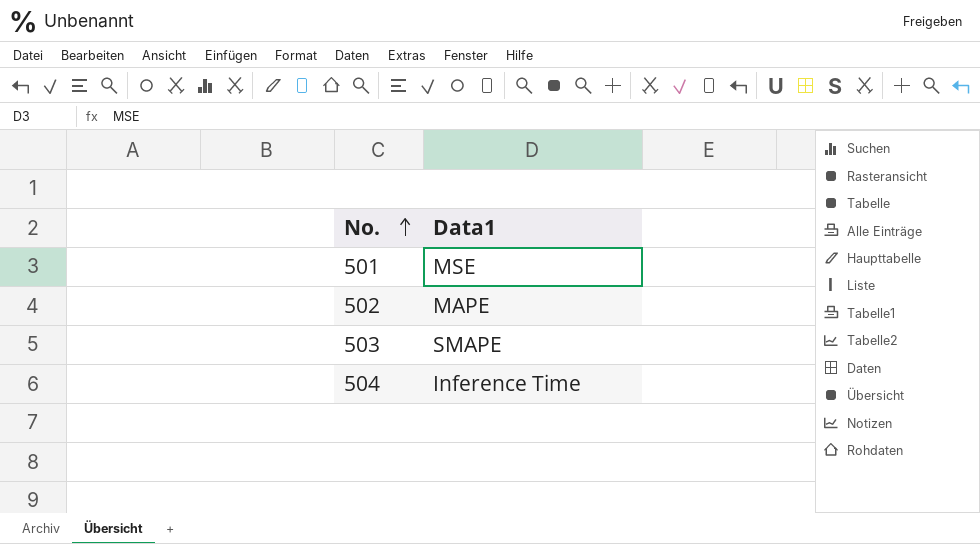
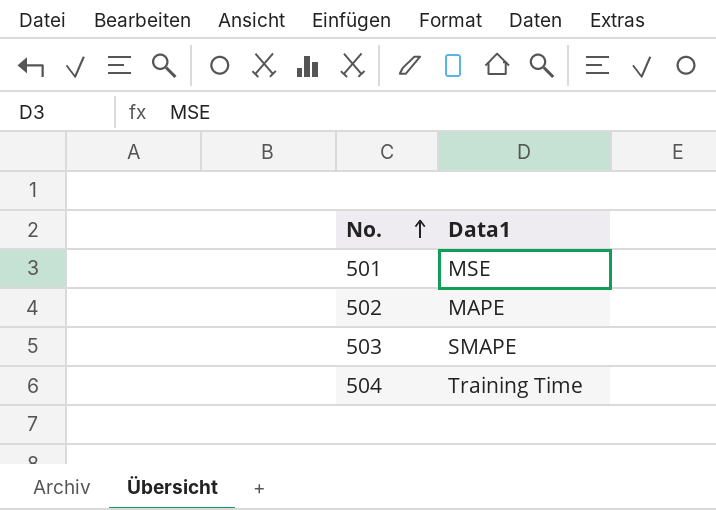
504 | Data1: Inference Time -> Training Time

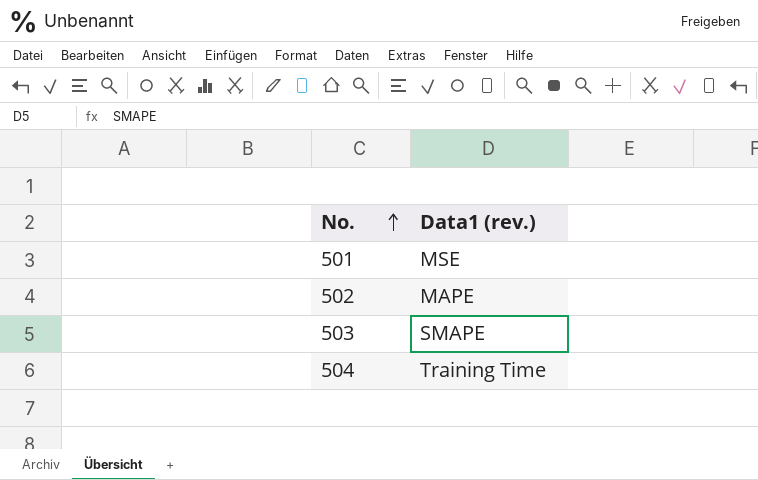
column name: Data1 -> Data1 (rev.)

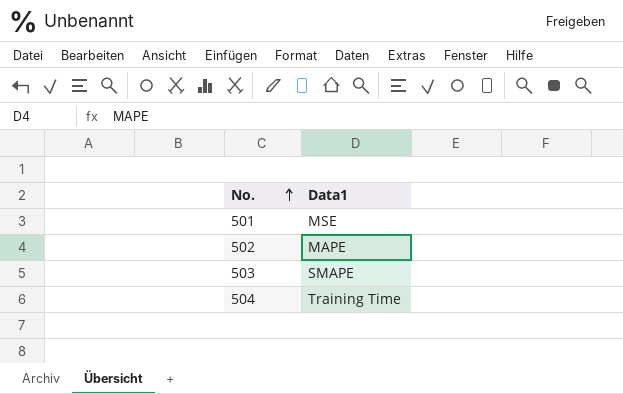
column name: Data1 (rev.) -> Data1

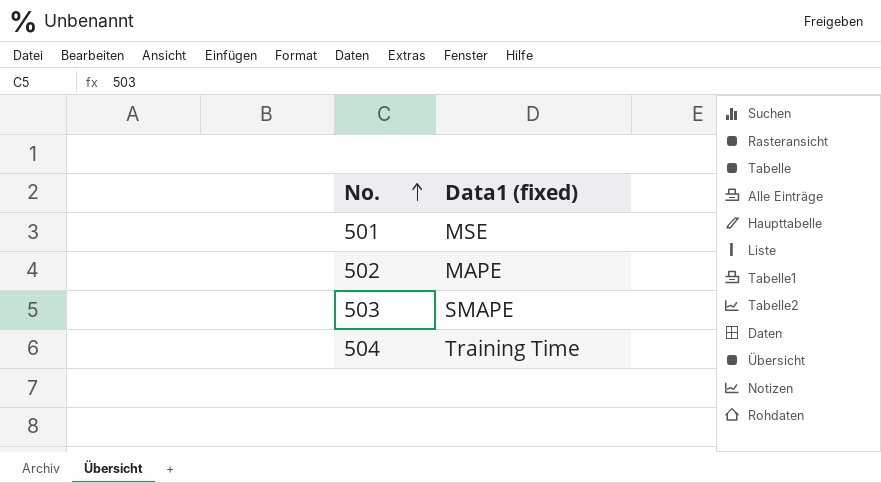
column name: Data1 -> Data1 (fixed)

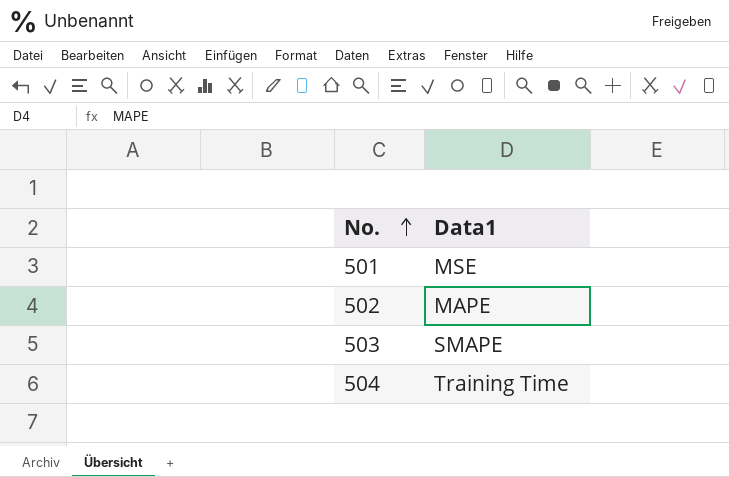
column name: Data1 (fixed) -> Data1

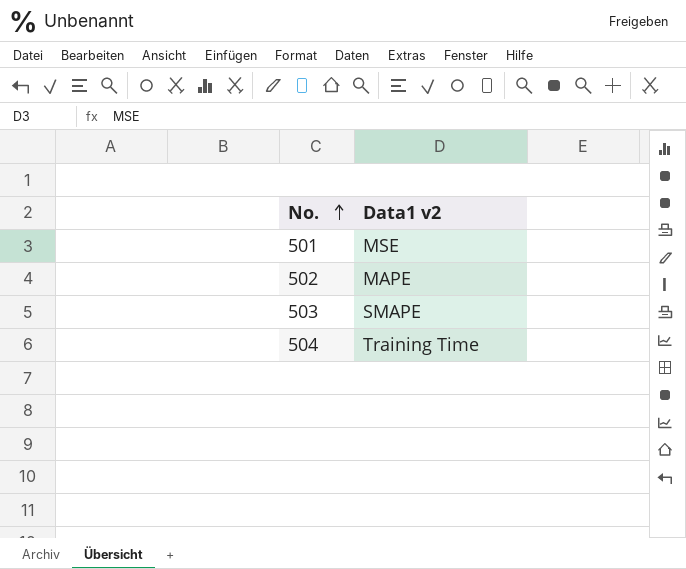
column name: Data1 -> Data1 v2

